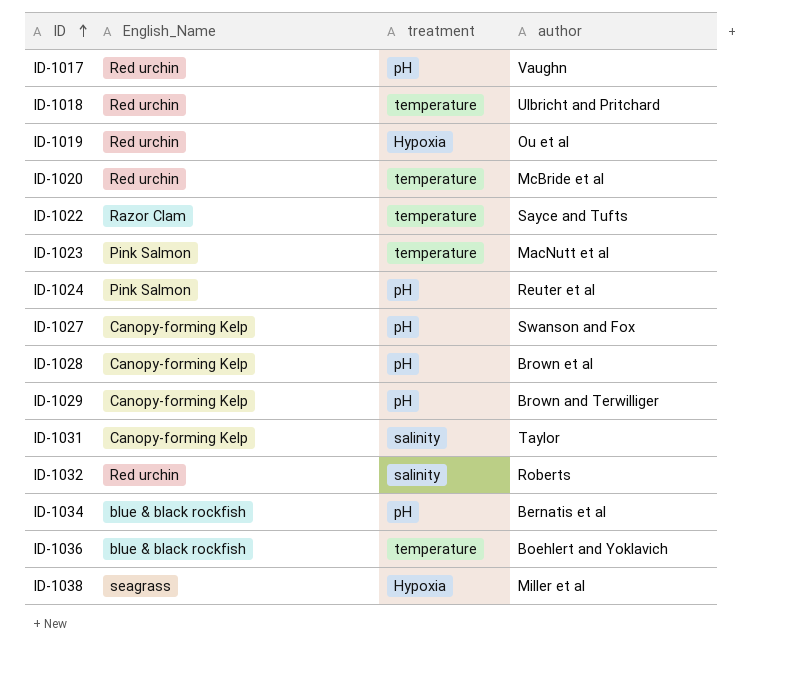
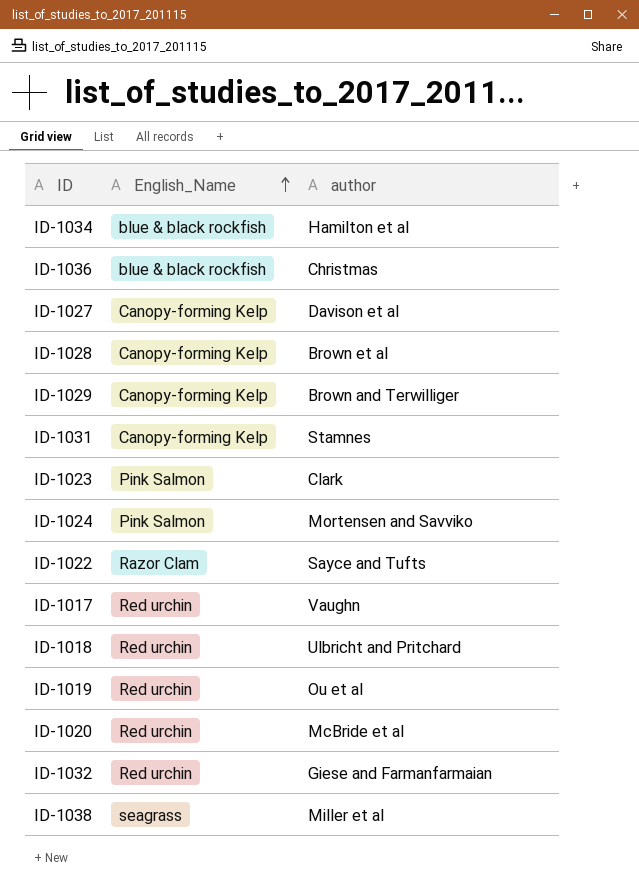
row order: ID ascending -> English_Name ascending
column treatment | position: 3 -> none
ID-1034 | author: Bernatis et al -> Hamilton et al
ID-1036 | author: Boehlert and Yoklavich -> Christmas
ID-1027 | author: Swanson and Fox -> Davison et al
ID-1031 | author: Taylor -> Stamnes
ID-1023 | author: MacNutt et al -> Clark
ID-1024 | author: Reuter et al -> Mortensen and Savviko
ID-1032 | author: Roberts -> Giese and Farmanfarmaian

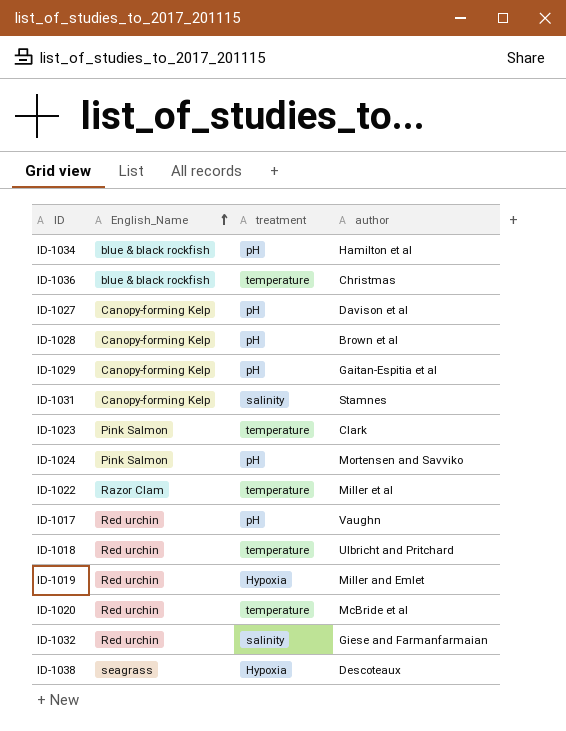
column treatment | position: none -> 3
ID-1029 | author: Brown and Terwilliger -> Gaitan-Espitia et al
ID-1022 | author: Sayce and Tufts -> Miller et al
ID-1019 | author: Ou et al -> Miller and Emlet
ID-1038 | author: Miller et al -> Descoteaux

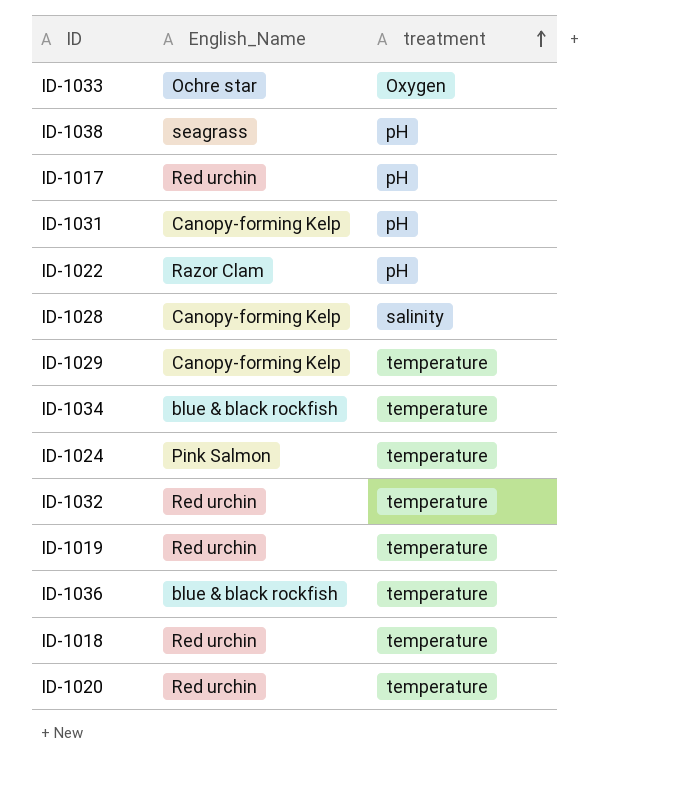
row order: English_Name ascending -> treatment ascending
column author | position: 4 -> none
row ID-1027: Canopy-forming Kelp | pH | Davison et al -> none
row ID-1023: Pink Salmon | temperature | Clark -> none
row ID-1033: none -> Ochre star | Oxygen
ID-1038 | treatment: Hypoxia -> pH
ID-1031 | treatment: salinity -> pH
ID-1022 | treatment: temperature -> pH
ID-1028 | treatment: pH -> salinity
ID-1029 | treatment: pH -> temperature
ID-1034 | treatment: pH -> temperature
ID-1024 | treatment: pH -> temperature
ID-1032 | treatment: salinity -> temperature
ID-1019 | treatment: Hypoxia -> temperature

